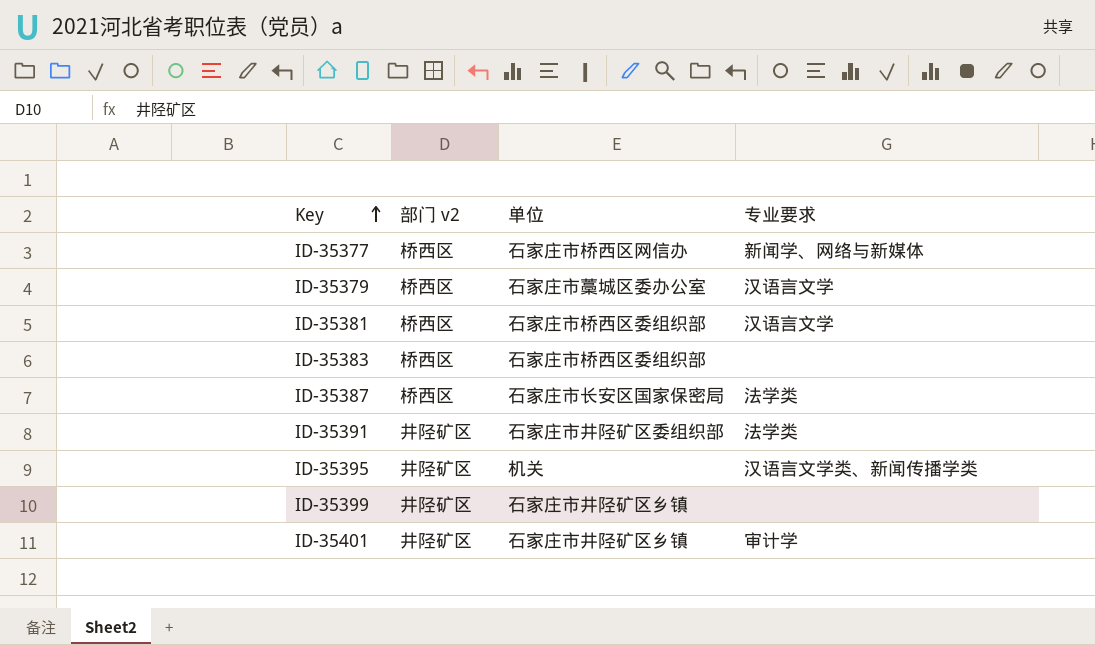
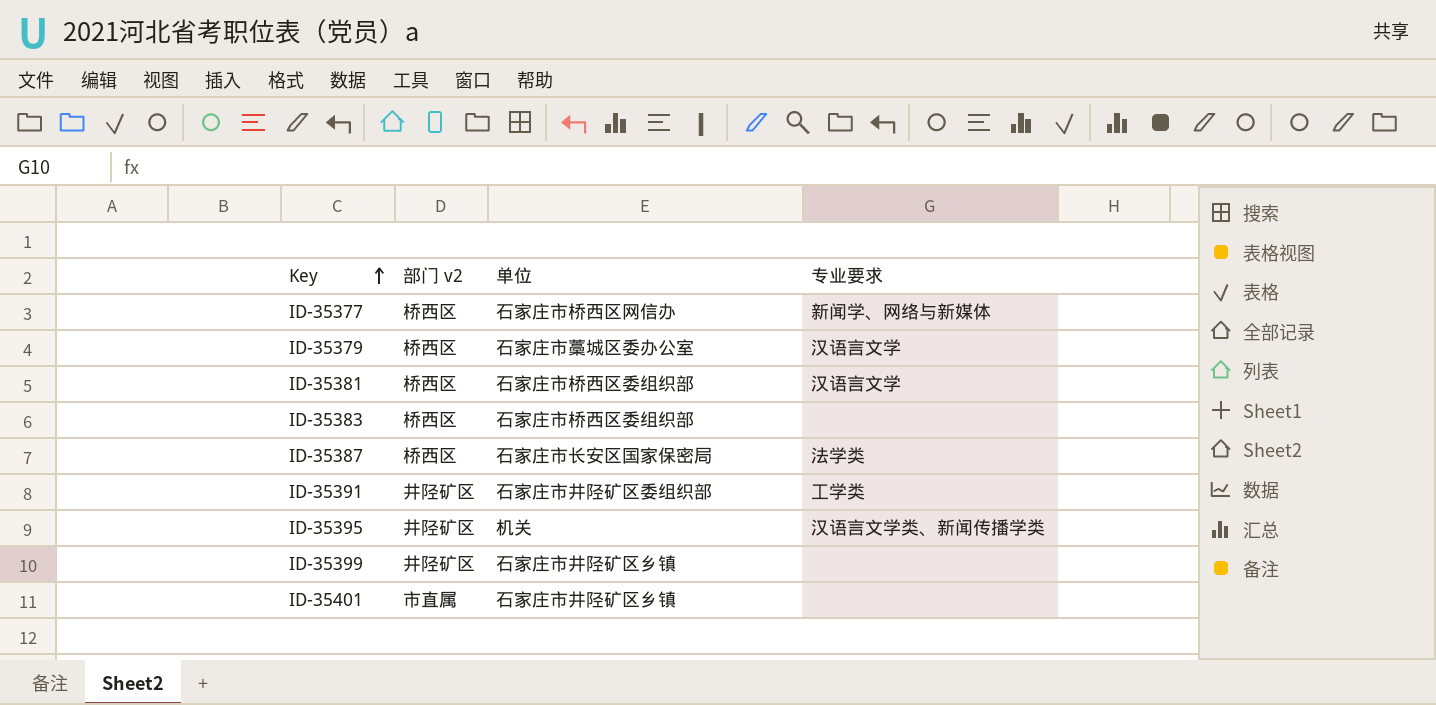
ID-35391 | 专业要求: 法学类 -> 工学类
ID-35401 | 部门 v2: 井陉矿区 -> 市直属
ID-35401 | 专业要求: 审计学 -> none

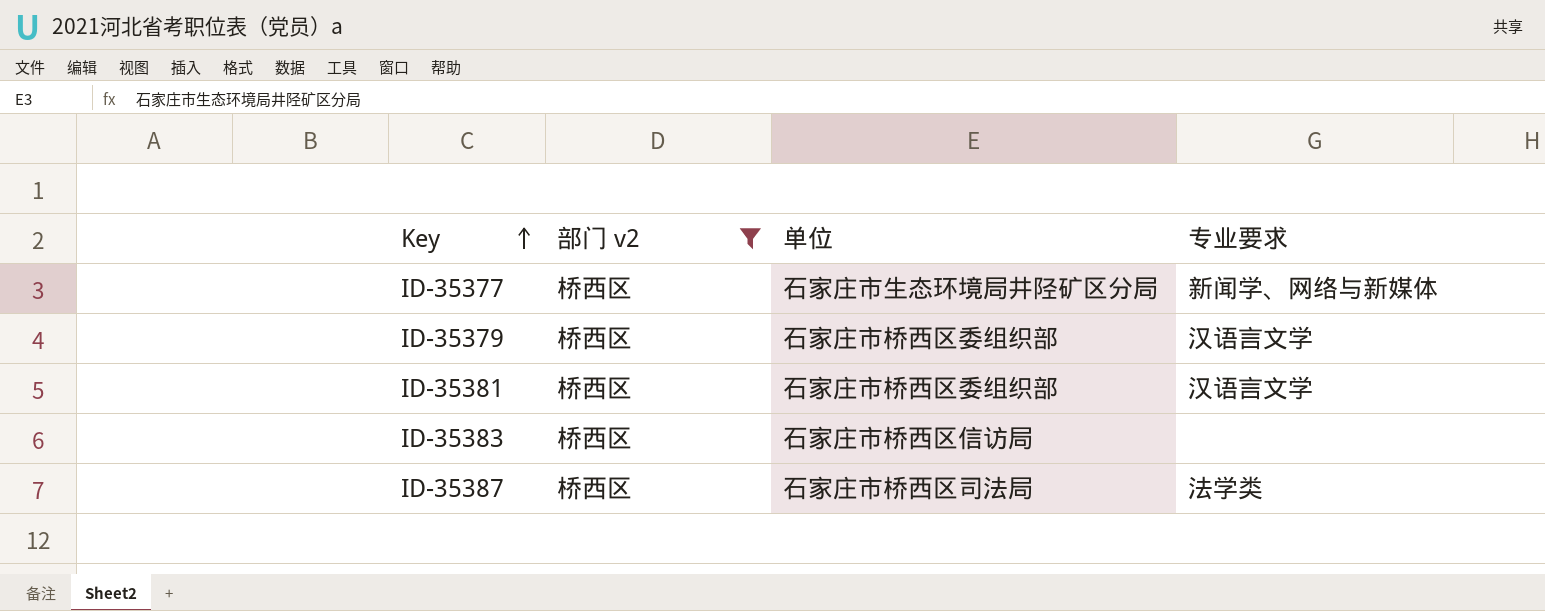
filter: none -> 部门 v2 = 桥西区
ID-35377 | 单位: 石家庄市桥西区网信办 -> 石家庄市生态环境局井陉矿区分局
ID-35379 | 单位: 石家庄市藁城区委办公室 -> 石家庄市桥西区委组织部
ID-35383 | 单位: 石家庄市桥西区委组织部 -> 石家庄市桥西区信访局
ID-35387 | 单位: 石家庄市长安区国家保密局 -> 石家庄市桥西区司法局

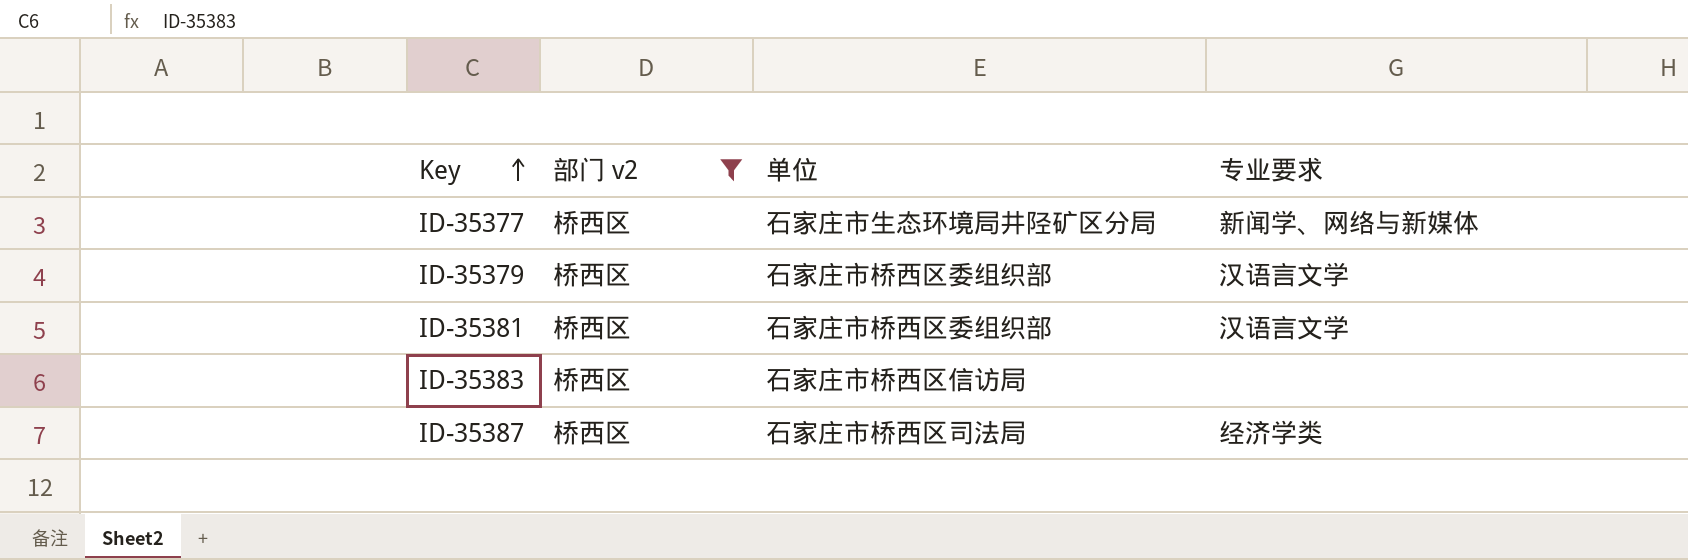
ID-35387 | 专业要求: 法学类 -> 经济学类

